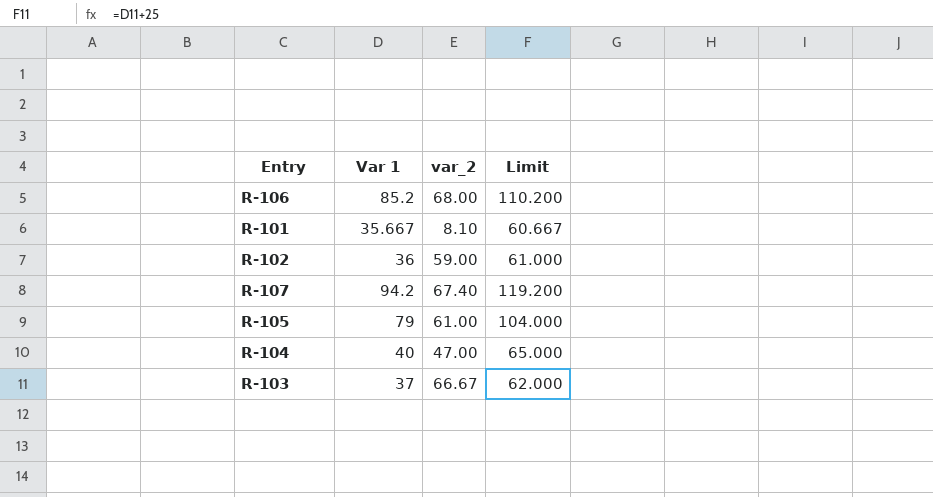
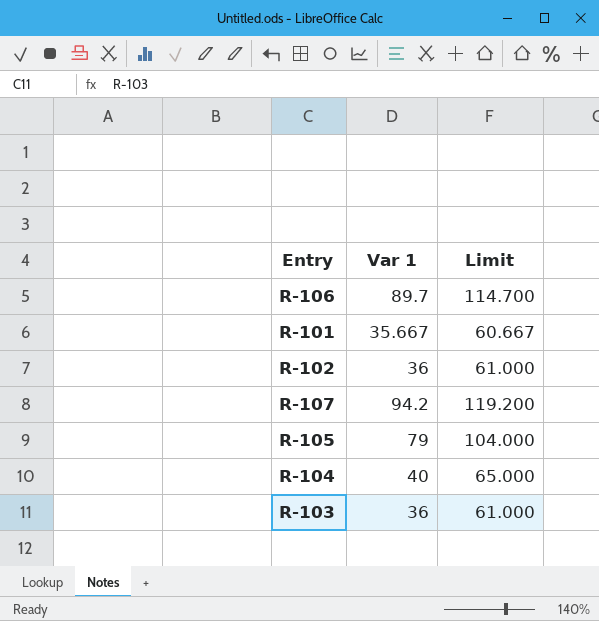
column var_2 | position: 3 -> none
R-106 | Var 1: 85.2 -> 89.7
R-106 | Limit: 110.200 -> 114.700
R-103 | Var 1: 37 -> 36
R-103 | Limit: 62.000 -> 61.000

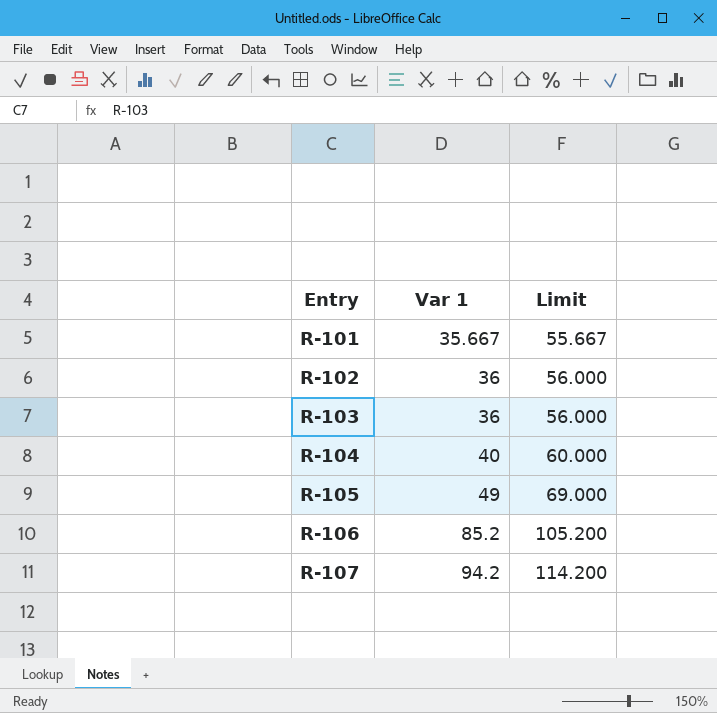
row order: none -> Entry ascending
column Limit | formula: [Var 1] + 25 -> [Var 1] + 20
R-105 | Var 1: 79 -> 49
R-106 | Var 1: 89.7 -> 85.2

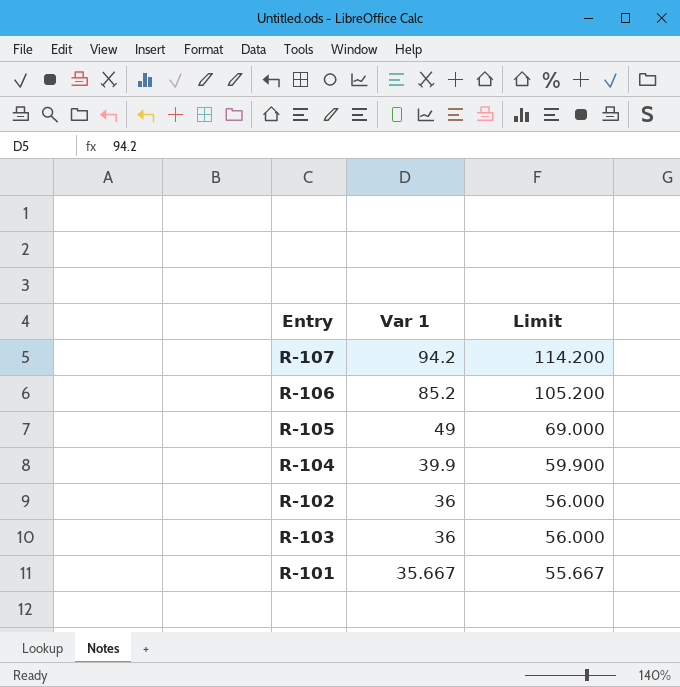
row order: Entry ascending -> Var 1 descending
R-104 | Var 1: 40 -> 39.9
R-104 | Limit: 60.000 -> 59.900

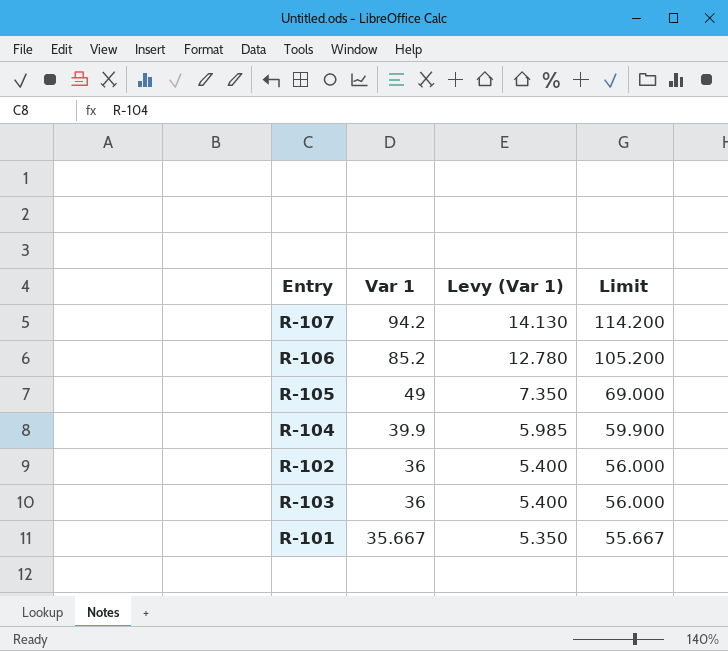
column Levy (Var 1) | formula: none -> [Var 1] * 0.15

